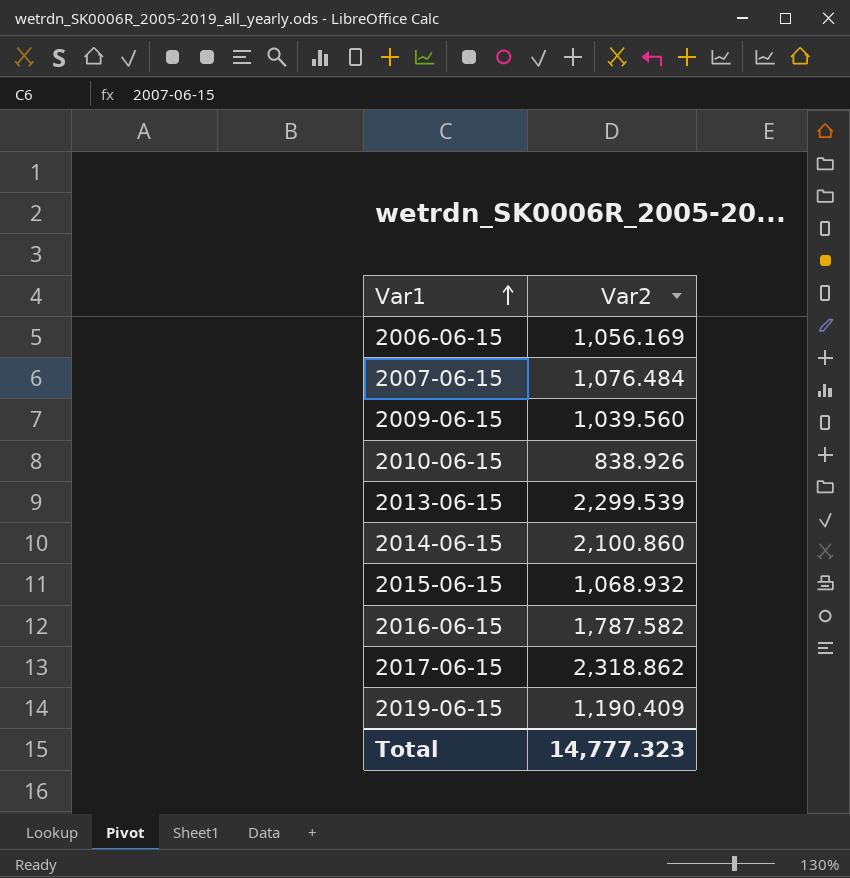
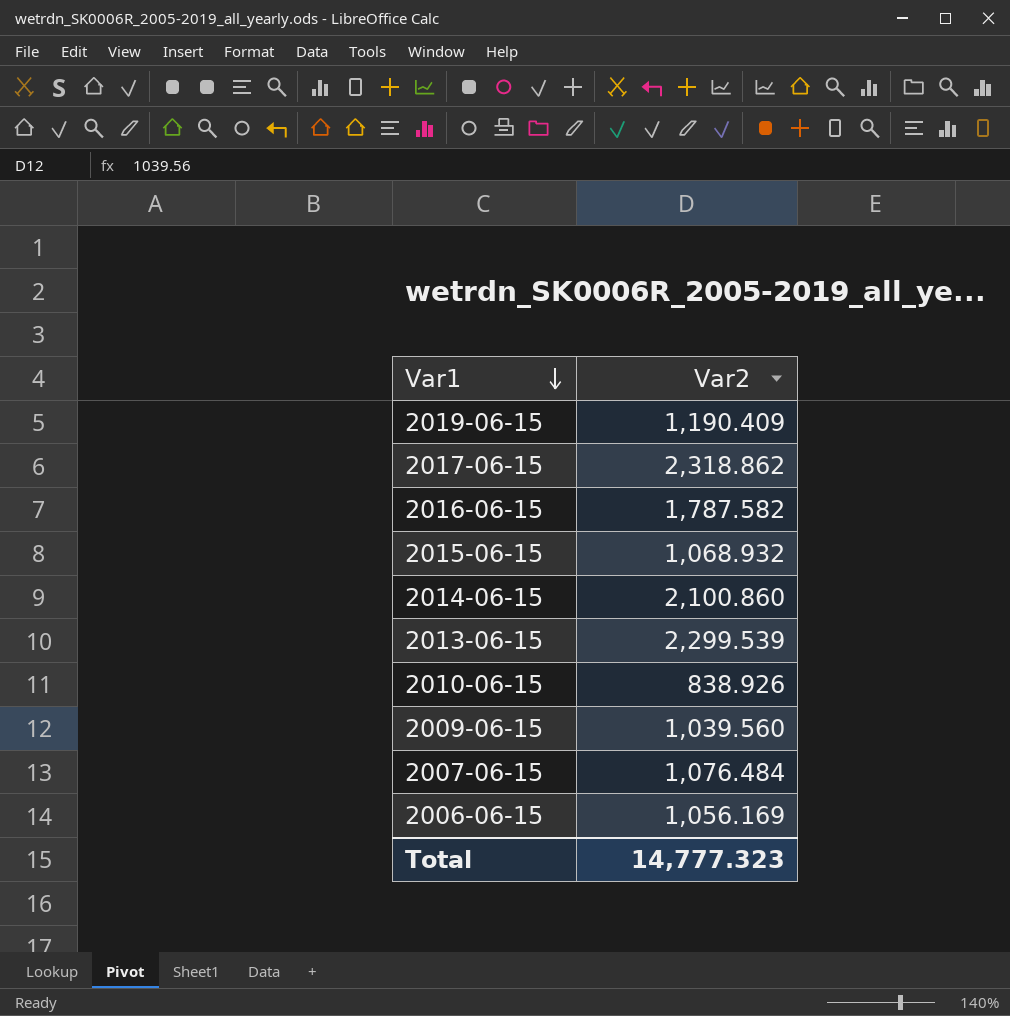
row order: Var1 ascending -> Var1 descending

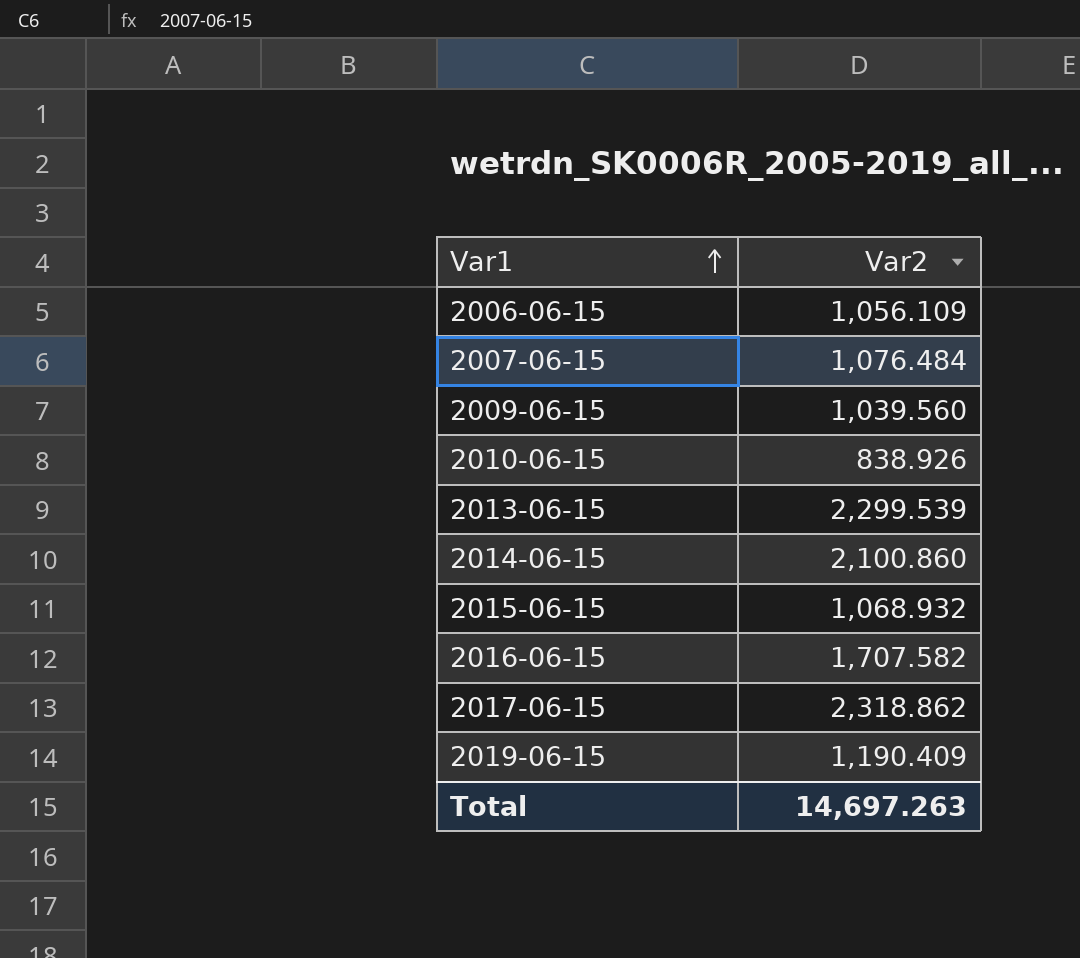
row order: Var1 descending -> Var1 ascending
2006-06-15 | Var2: 1,056.169 -> 1,056.109
2016-06-15 | Var2: 1,787.582 -> 1,707.582
Total | Var2: 14,777.323 -> 14,697.263

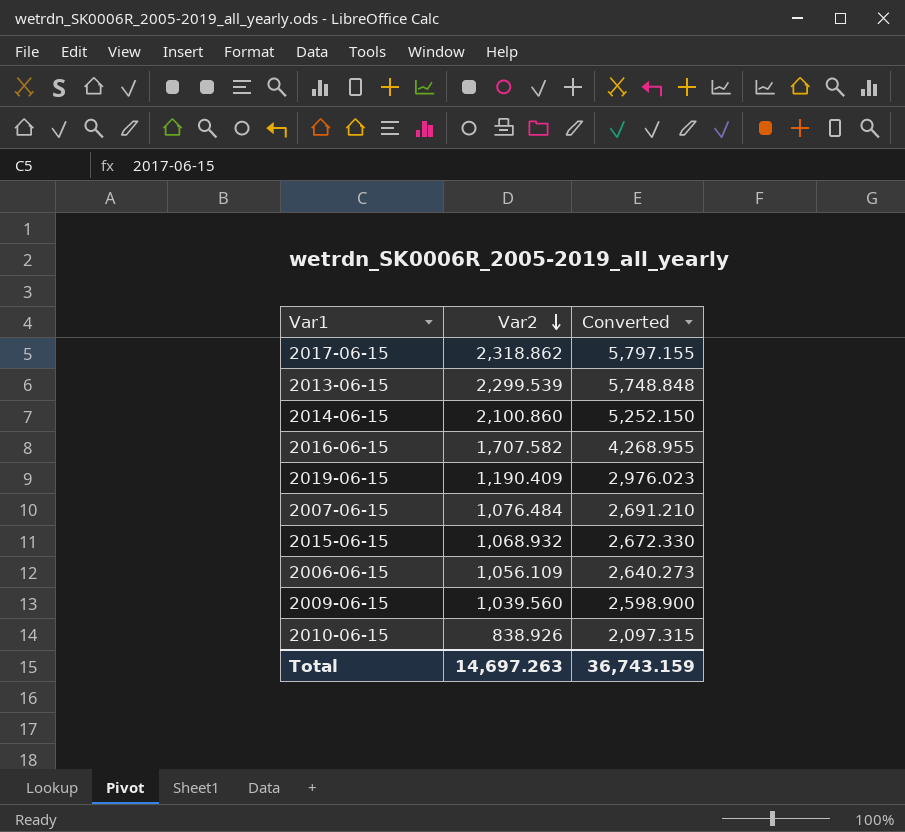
row order: Var1 ascending -> Var2 descending
column Converted | formula: none -> [Var2] * 2.5

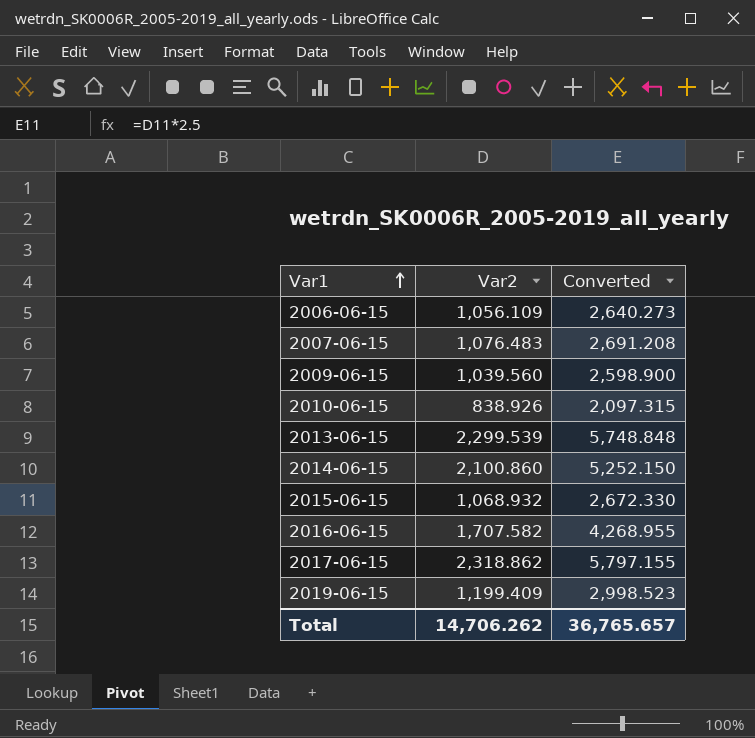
row order: Var2 descending -> Var1 ascending
2007-06-15 | Var2: 1,076.484 -> 1,076.483
2007-06-15 | Converted: 2,691.210 -> 2,691.208
2019-06-15 | Var2: 1,190.409 -> 1,199.409
2019-06-15 | Converted: 2,976.023 -> 2,998.523
Total | Var2: 14,697.263 -> 14,706.262
Total | Converted: 36,743.159 -> 36,765.657

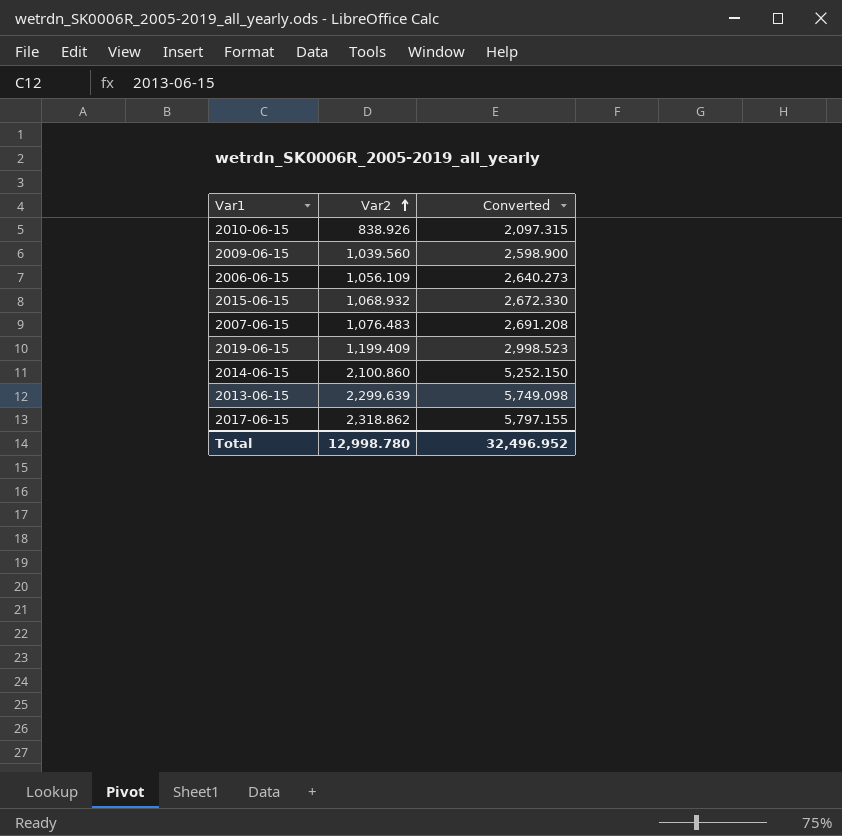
row order: Var1 ascending -> Var2 ascending
row 2016-06-15: 1,707.582 | 4,268.955 -> none
2013-06-15 | Var2: 2,299.539 -> 2,299.639
2013-06-15 | Converted: 5,748.848 -> 5,749.098
Total | Var2: 14,706.262 -> 12,998.780
Total | Converted: 36,765.657 -> 32,496.952

